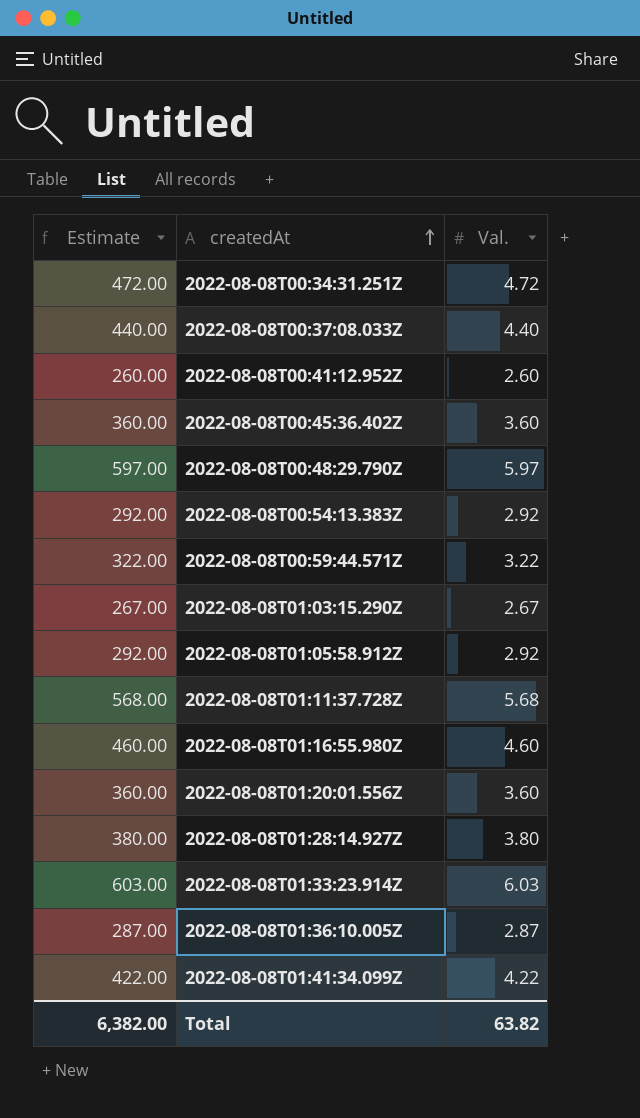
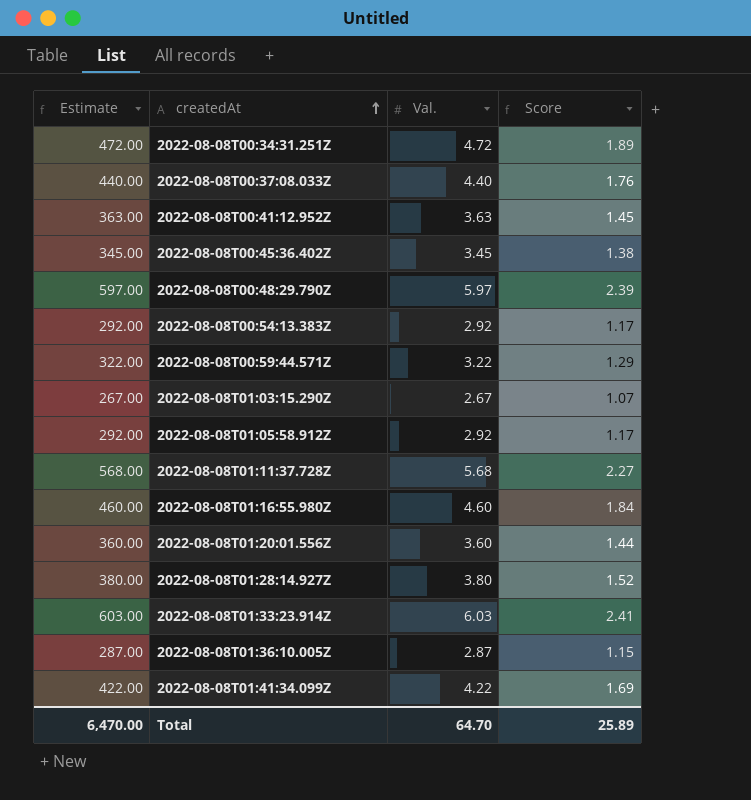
column Score | formula: none -> [Val.] * 0.4
2022-08-08T00:41:12.952Z | Estimate: 260.00 -> 363.00
2022-08-08T00:41:12.952Z | Val.: 2.60 -> 3.63
2022-08-08T00:45:36.402Z | Estimate: 360.00 -> 345.00
2022-08-08T00:45:36.402Z | Val.: 3.60 -> 3.45
Total | Estimate: 6,382.00 -> 6,470.00
Total | Val.: 63.82 -> 64.70

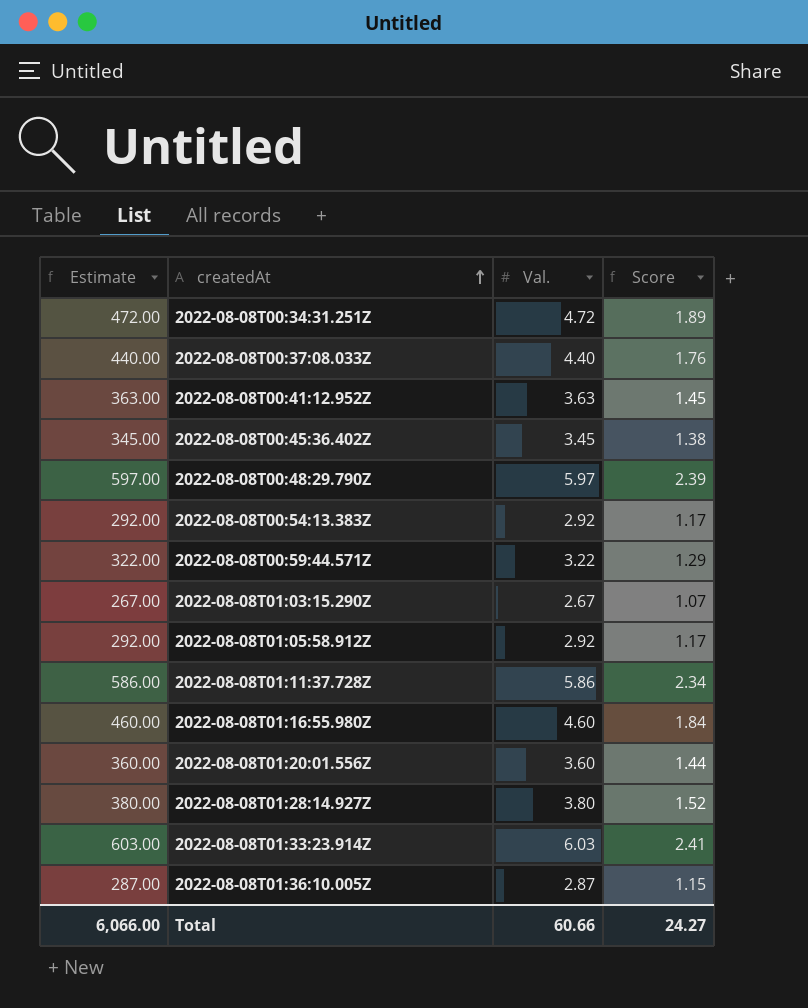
row 2022-08-08T01:41:34.099Z: 422.00 | 4.22 | 1.69 -> none
2022-08-08T01:11:37.728Z | Estimate: 568.00 -> 586.00
2022-08-08T01:11:37.728Z | Val.: 5.68 -> 5.86
2022-08-08T01:11:37.728Z | Score: 2.27 -> 2.34
Total | Estimate: 6,470.00 -> 6,066.00
Total | Val.: 64.70 -> 60.66
Total | Score: 25.89 -> 24.27

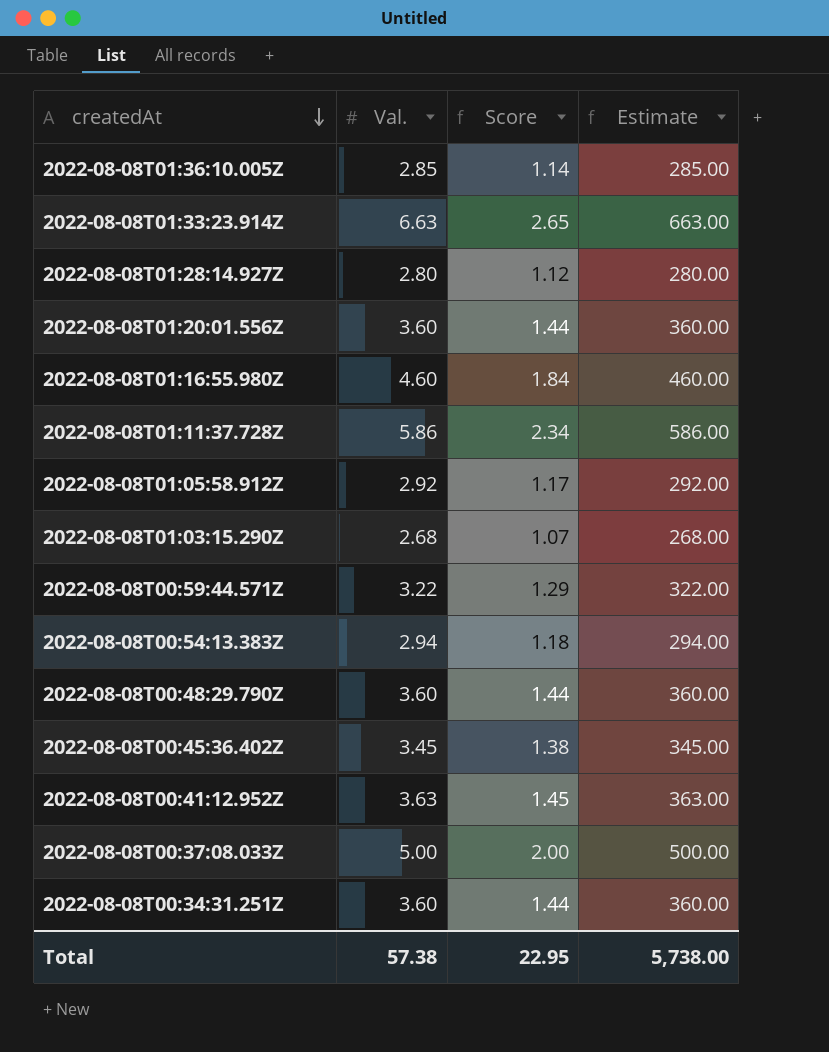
row order: createdAt ascending -> createdAt descending
column Estimate | position: 1 -> 4
2022-08-08T01:36:10.005Z | Val.: 2.87 -> 2.85
2022-08-08T01:36:10.005Z | Score: 1.15 -> 1.14
2022-08-08T01:36:10.005Z | Estimate: 287.00 -> 285.00
2022-08-08T01:33:23.914Z | Val.: 6.03 -> 6.63
2022-08-08T01:33:23.914Z | Score: 2.41 -> 2.65
2022-08-08T01:33:23.914Z | Estimate: 603.00 -> 663.00
2022-08-08T01:28:14.927Z | Val.: 3.80 -> 2.80
2022-08-08T01:28:14.927Z | Score: 1.52 -> 1.12
2022-08-08T01:28:14.927Z | Estimate: 380.00 -> 280.00
2022-08-08T01:03:15.290Z | Val.: 2.67 -> 2.68
2022-08-08T01:03:15.290Z | Estimate: 267.00 -> 268.00
2022-08-08T00:54:13.383Z | Val.: 2.92 -> 2.94
2022-08-08T00:54:13.383Z | Score: 1.17 -> 1.18
2022-08-08T00:54:13.383Z | Estimate: 292.00 -> 294.00
2022-08-08T00:48:29.790Z | Val.: 5.97 -> 3.60
2022-08-08T00:48:29.790Z | Score: 2.39 -> 1.44
2022-08-08T00:48:29.790Z | Estimate: 597.00 -> 360.00
2022-08-08T00:37:08.033Z | Val.: 4.40 -> 5.00
2022-08-08T00:37:08.033Z | Score: 1.76 -> 2.00
2022-08-08T00:37:08.033Z | Estimate: 440.00 -> 500.00
2022-08-08T00:34:31.251Z | Val.: 4.72 -> 3.60
2022-08-08T00:34:31.251Z | Score: 1.89 -> 1.44
2022-08-08T00:34:31.251Z | Estimate: 472.00 -> 360.00
Total | Val.: 60.66 -> 57.38
Total | Score: 24.27 -> 22.95
Total | Estimate: 6,066.00 -> 5,738.00

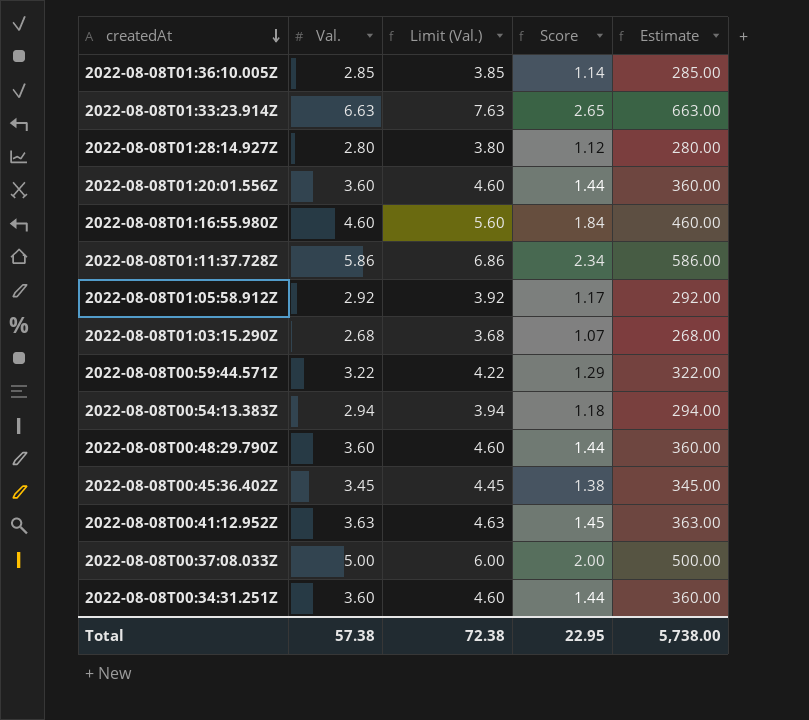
column Limit (Val.) | formula: none -> [Val.] + 1

